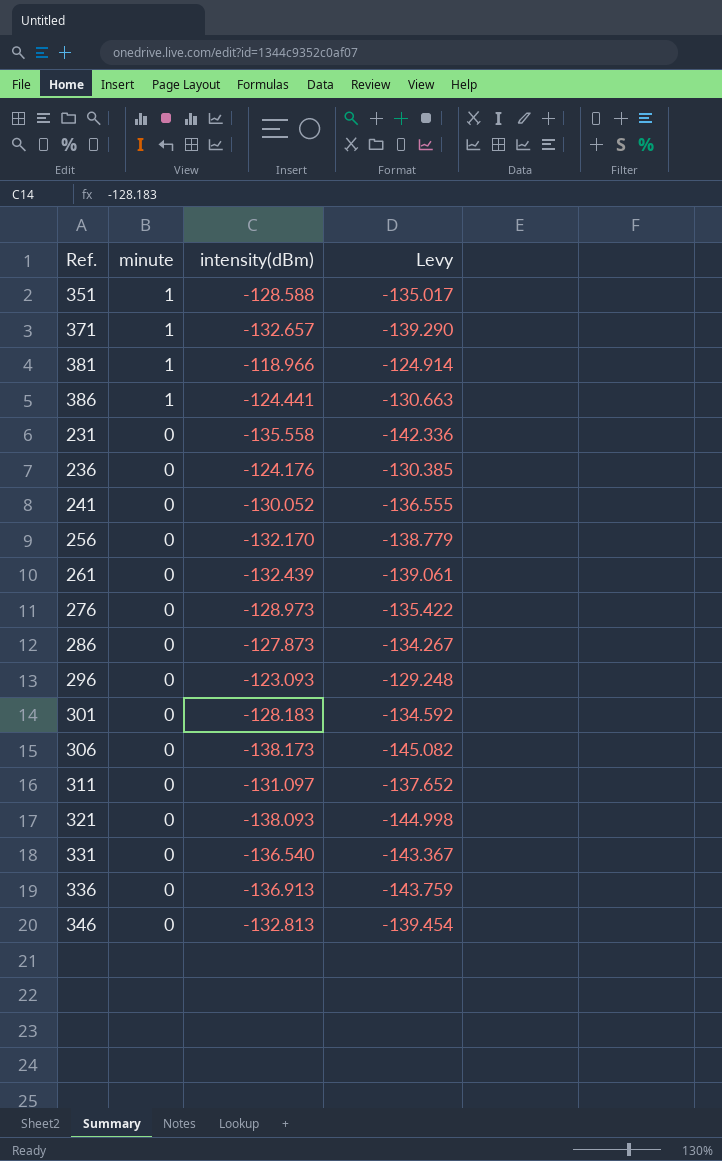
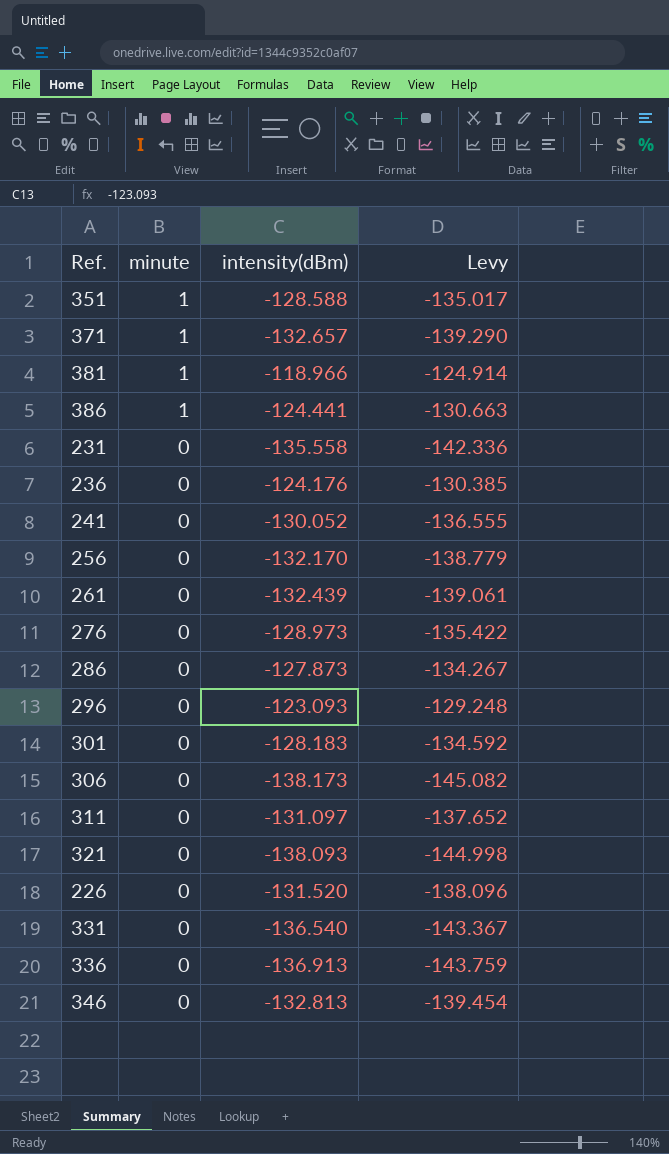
row 226: none -> 0 | -131.520 | -138.096

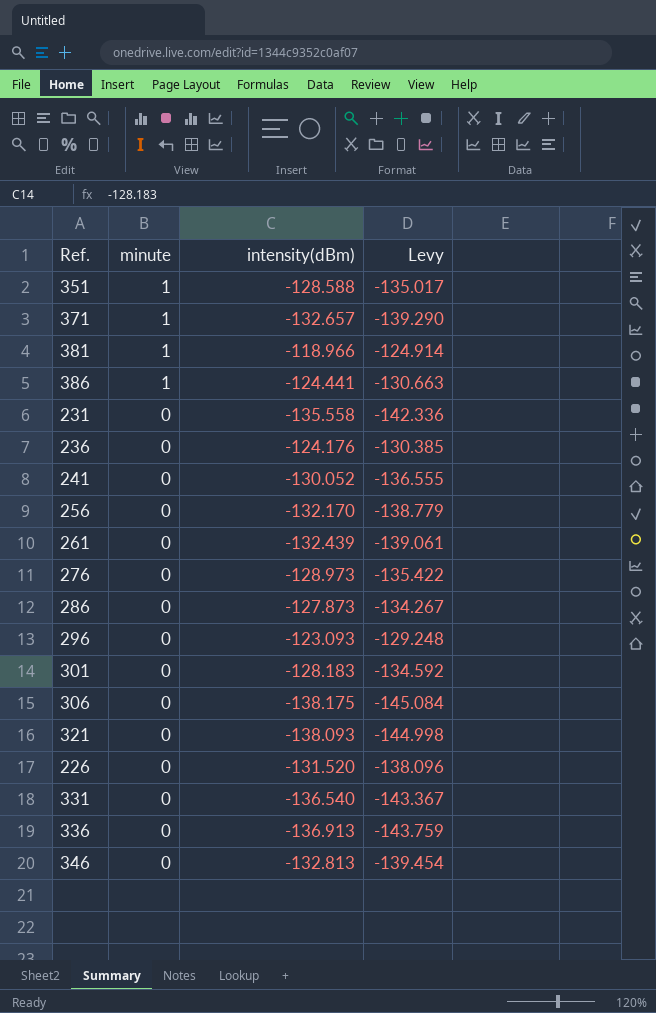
row 311: 0 | -131.097 | -137.652 -> none
306 | intensity(dBm): -138.173 -> -138.175
306 | Levy: -145.082 -> -145.084

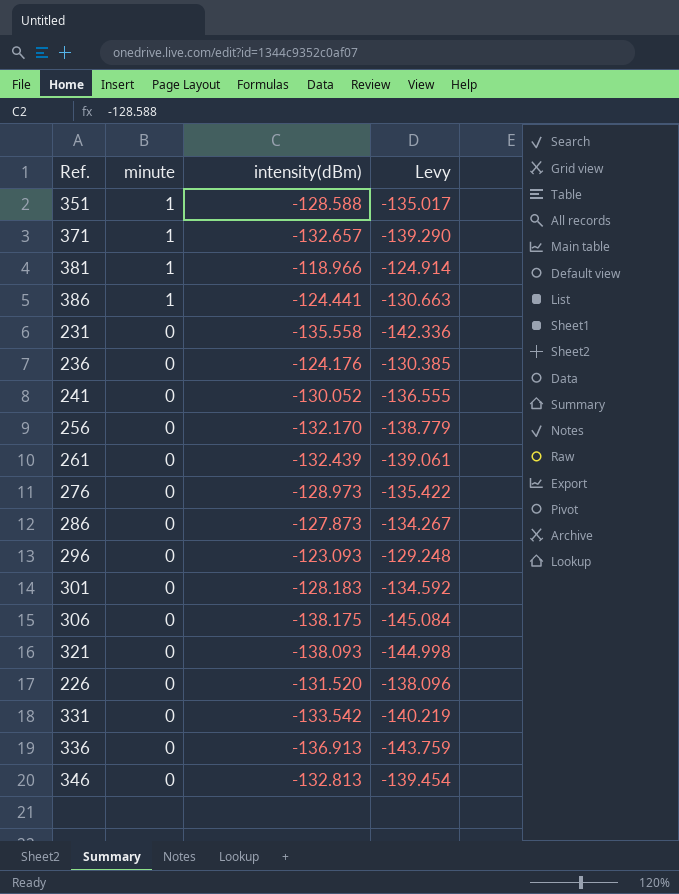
331 | intensity(dBm): -136.540 -> -133.542
331 | Levy: -143.367 -> -140.219

